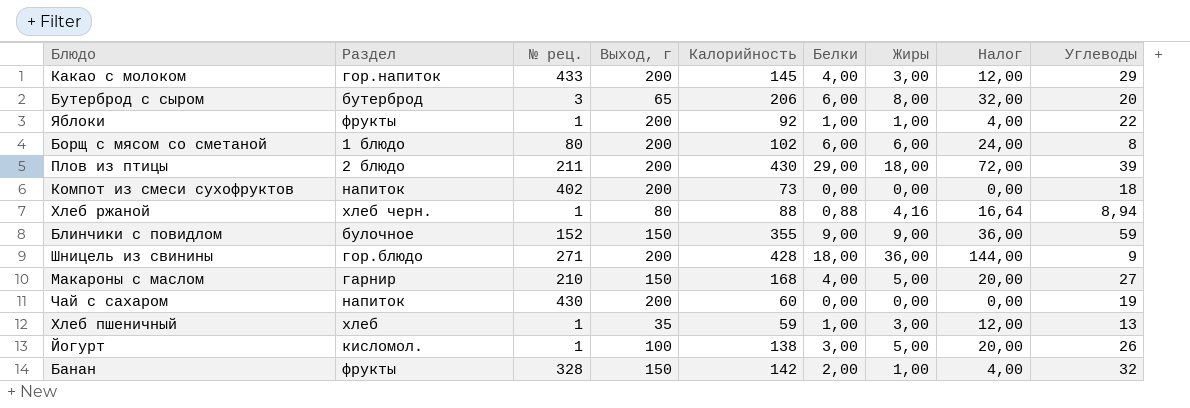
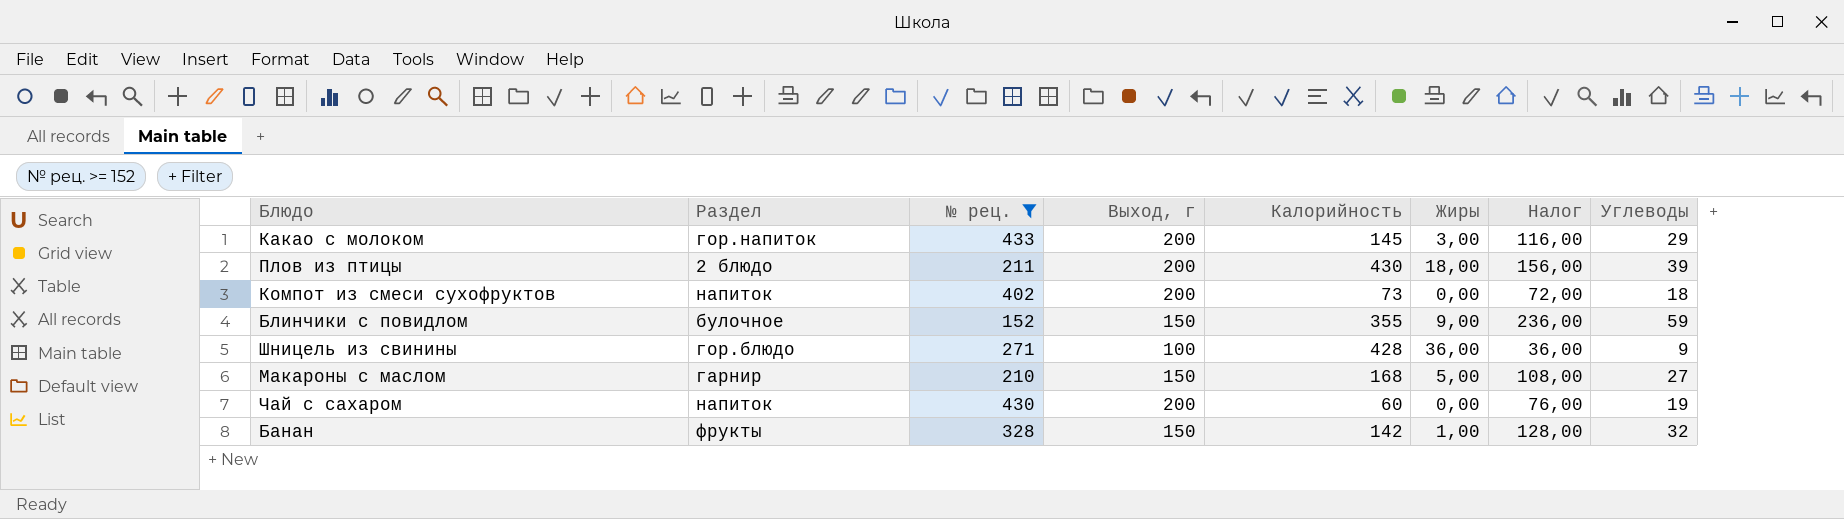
filter: none -> № рец. >= 152
column Белки | position: 6 -> none
column Налог | formula: [Жиры] * 4 -> [Углеводы] * 4
Шницель из свинины | Выход, г: 200 -> 100

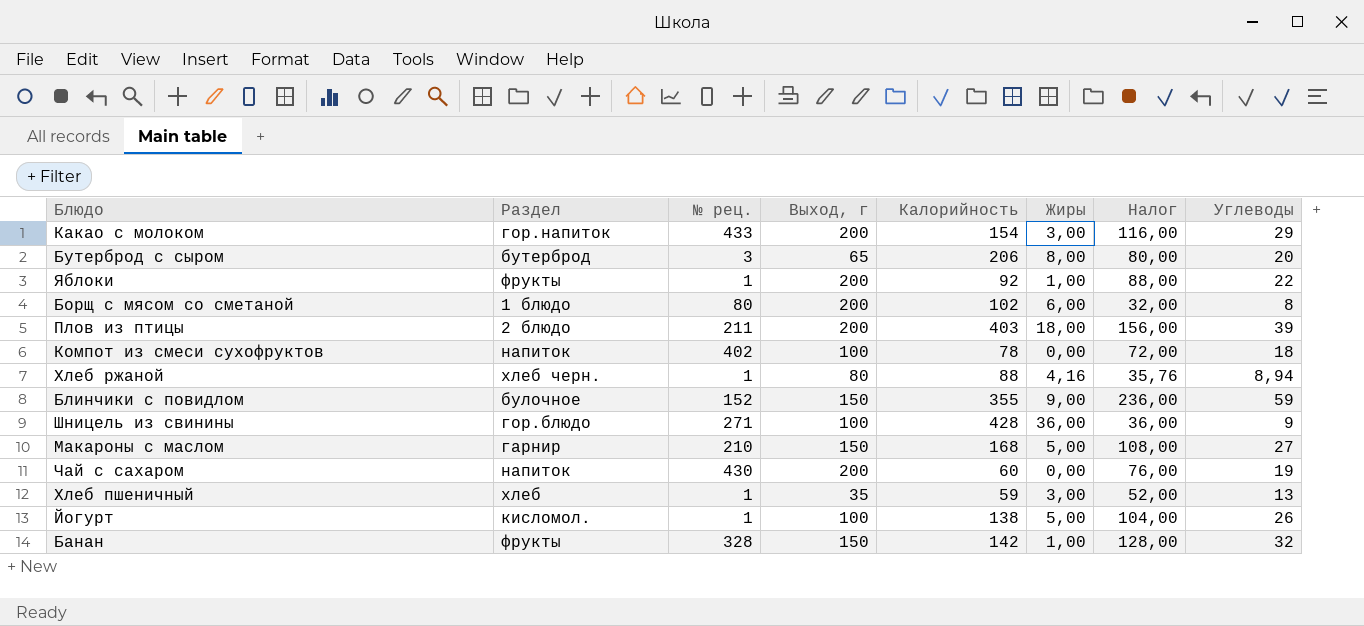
filter: № рец. >= 152 -> none
Какао с молоком | Калорийность: 145 -> 154
Плов из птицы | Калорийность: 430 -> 403
Компот из смеси сухофруктов | Выход, г: 200 -> 100
Компот из смеси сухофруктов | Калорийность: 73 -> 78

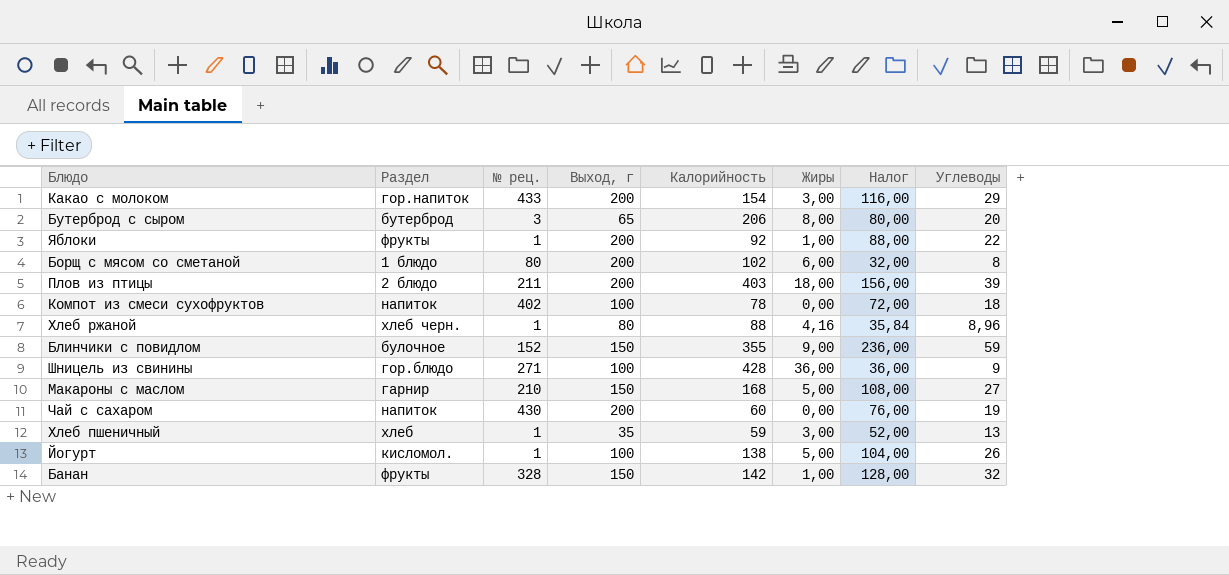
Хлеб ржаной | Налог: 35,76 -> 35,84
Хлеб ржаной | Углеводы: 8,94 -> 8,96

